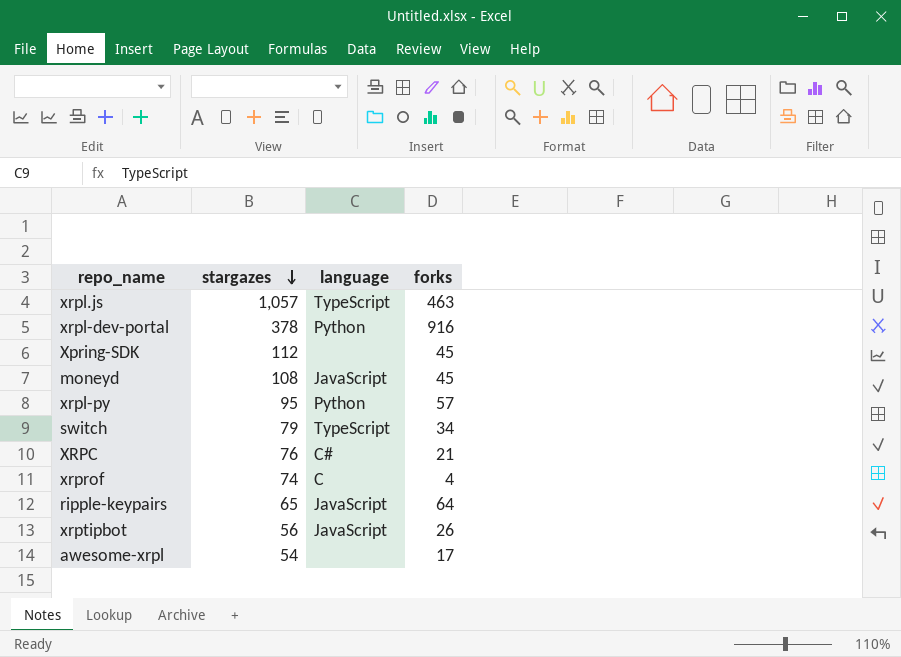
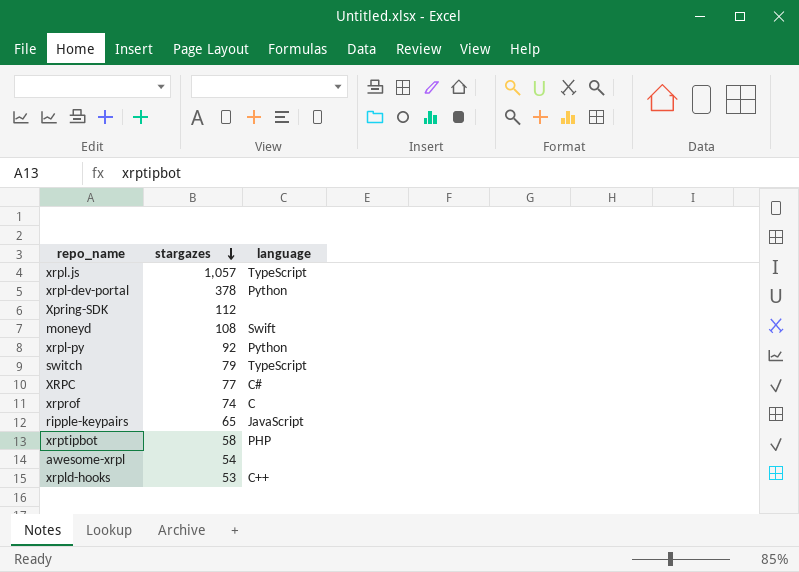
column forks | position: 4 -> none
moneyd | language: JavaScript -> Swift
xrpl-py | stargazes: 95 -> 92
XRPC | stargazes: 76 -> 77
xrptipbot | stargazes: 56 -> 58
xrptipbot | language: JavaScript -> PHP
row xrpld-hooks: none -> 53 | C++

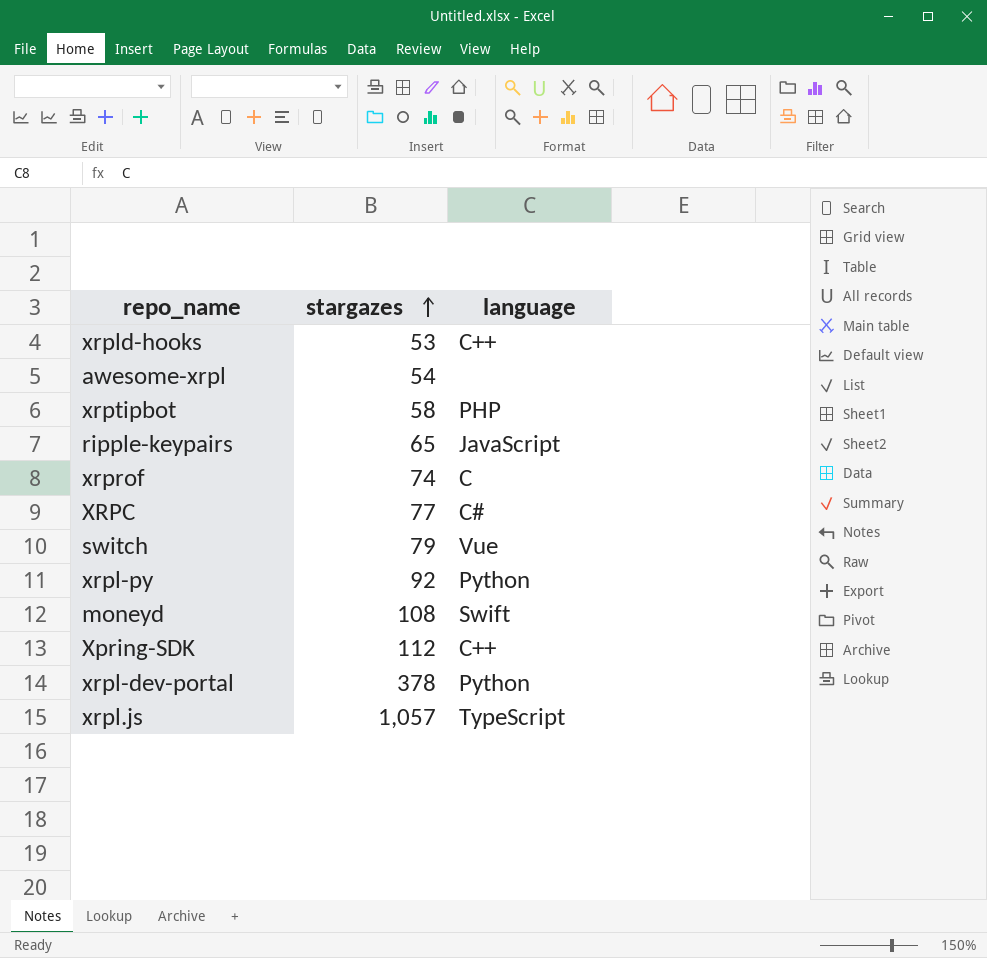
row order: stargazes descending -> stargazes ascending
switch | language: TypeScript -> Vue
Xpring-SDK | language: none -> C++

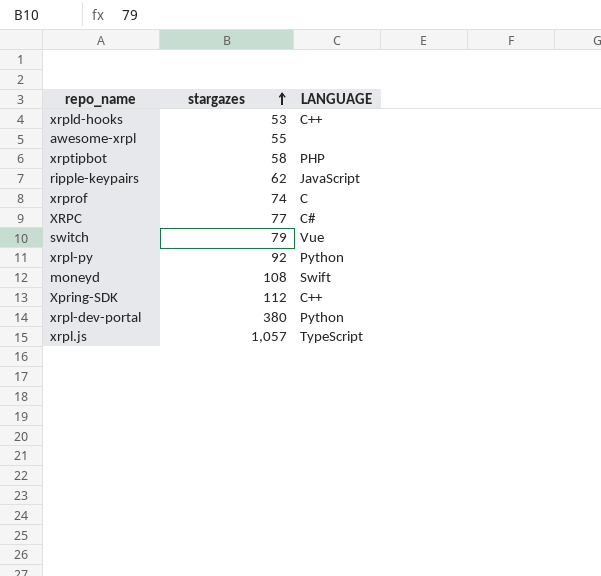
column name: language -> LANGUAGE
awesome-xrpl | stargazes: 54 -> 55
ripple-keypairs | stargazes: 65 -> 62
xrpl-dev-portal | stargazes: 378 -> 380

